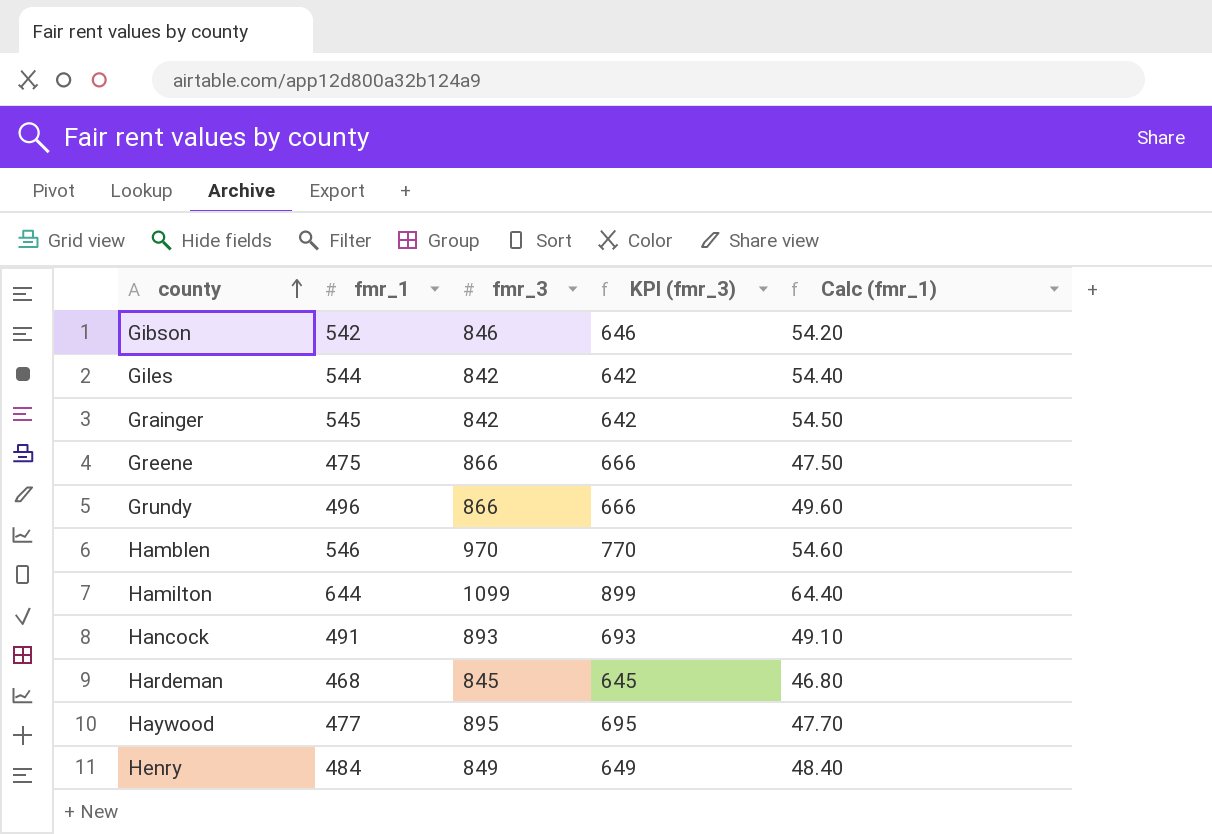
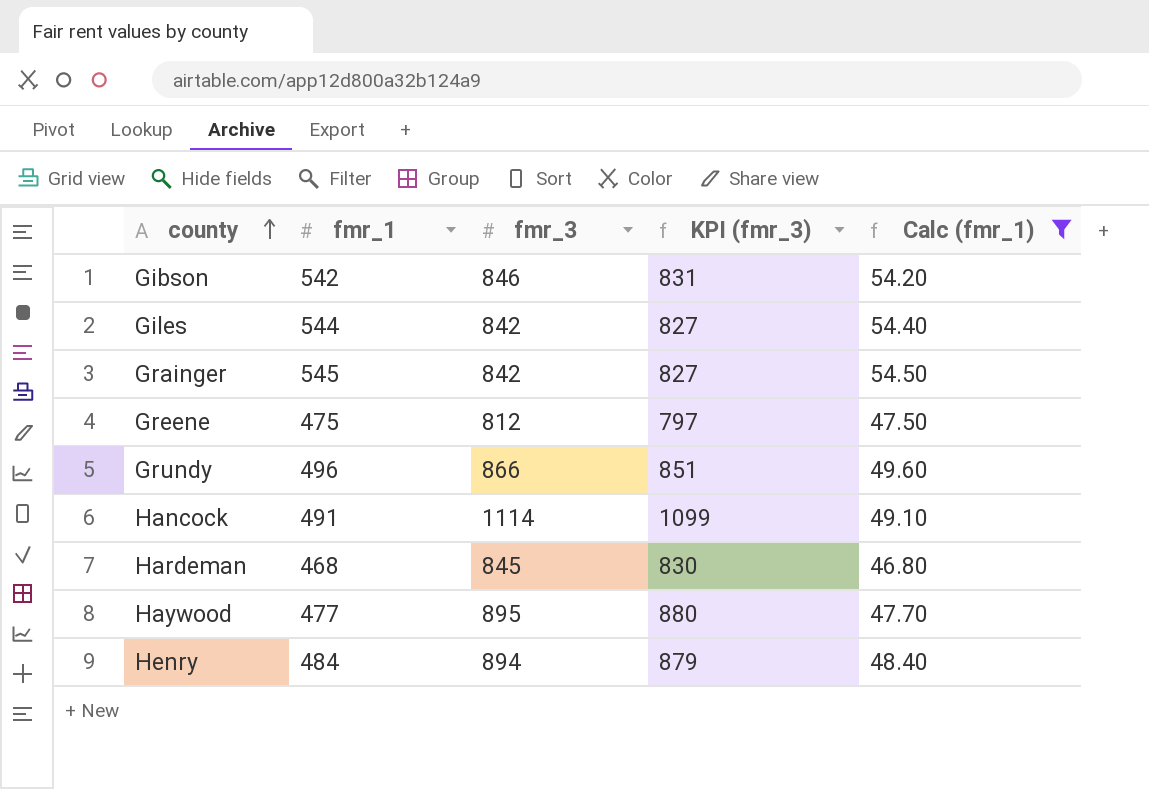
filter: none -> Calc (fmr_1) <= 54.50
column KPI (fmr_3) | formula: [fmr_3] - 200 -> [fmr_3] - 15
Greene | fmr_3: 866 -> 812
Hancock | fmr_3: 893 -> 1114
Henry | fmr_3: 849 -> 894

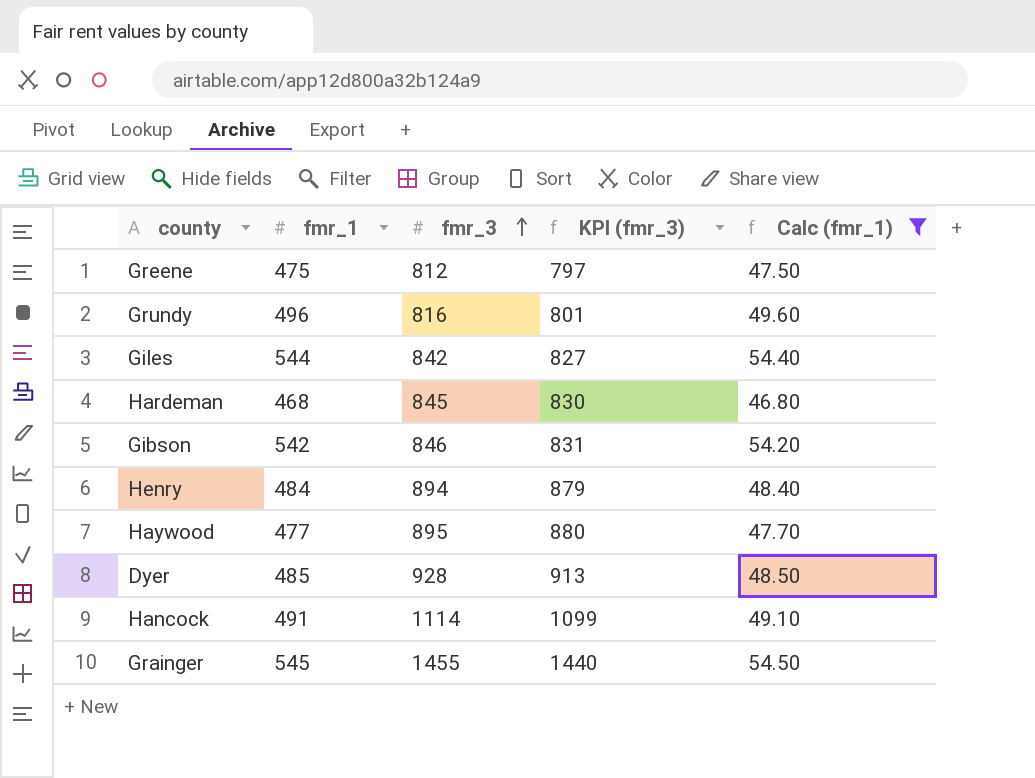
row order: county ascending -> fmr_3 ascending
Grundy | fmr_3: 866 -> 816
Grundy | KPI (fmr_3): 851 -> 801
row Dyer: none -> 485 | 928 | 913 | 48.50
Grainger | fmr_3: 842 -> 1455
Grainger | KPI (fmr_3): 827 -> 1440

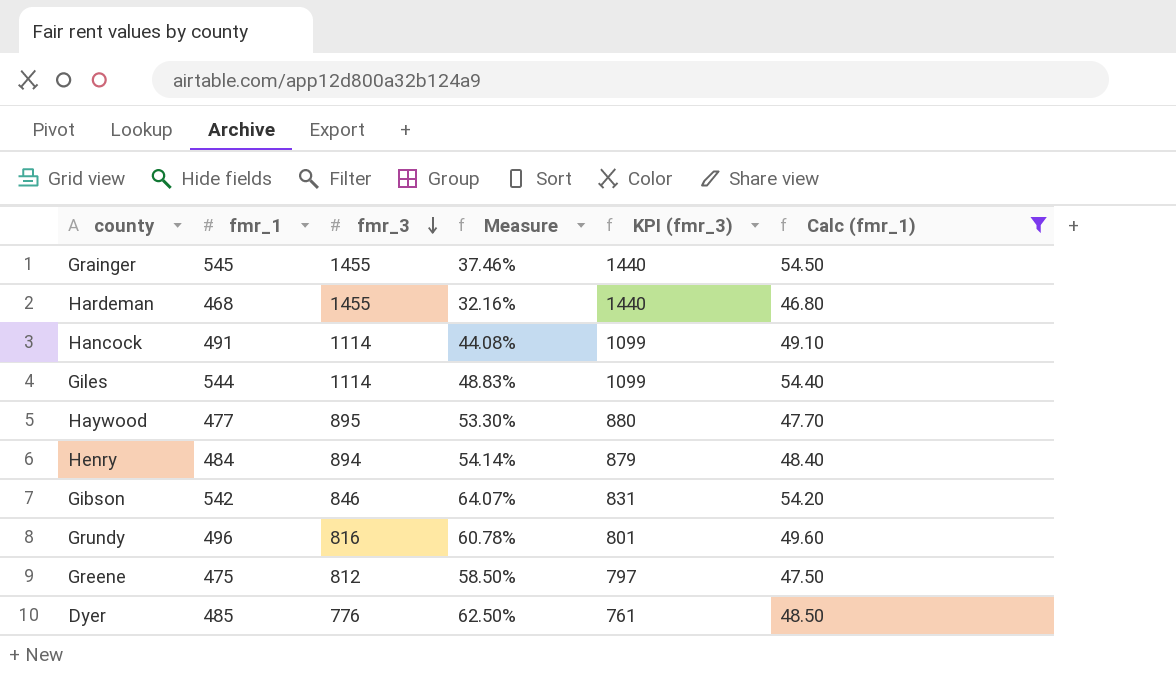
row order: fmr_3 ascending -> fmr_3 descending
column Measure | formula: none -> [fmr_1] / [fmr_3]
Hardeman | fmr_3: 845 -> 1455
Hardeman | KPI (fmr_3): 830 -> 1440
Giles | fmr_3: 842 -> 1114
Giles | KPI (fmr_3): 827 -> 1099
Dyer | fmr_3: 928 -> 776
Dyer | KPI (fmr_3): 913 -> 761

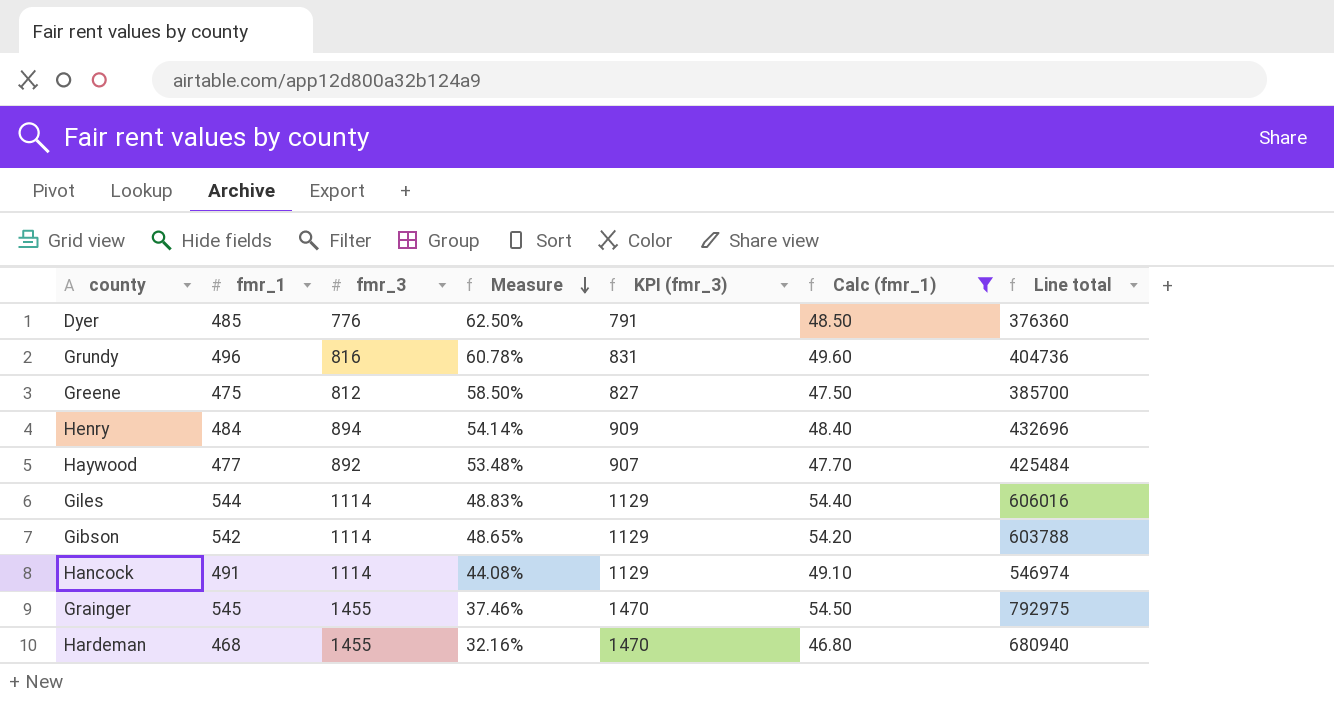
row order: fmr_3 descending -> Measure descending
column KPI (fmr_3) | formula: [fmr_3] - 15 -> [fmr_3] + 15
column Line total | formula: none -> [fmr_1] * [fmr_3]
Haywood | fmr_3: 895 -> 892
Haywood | Measure: 53.30% -> 53.48%
Gibson | fmr_3: 846 -> 1114
Gibson | Measure: 64.07% -> 48.65%

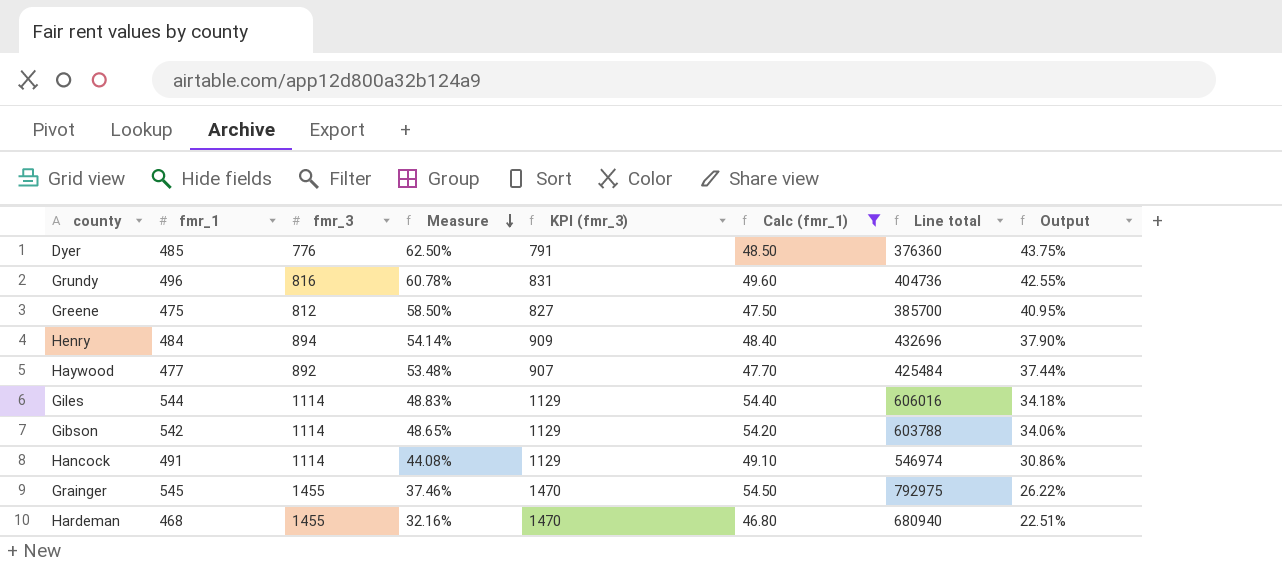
column Output | formula: none -> [Measure] * 0.7

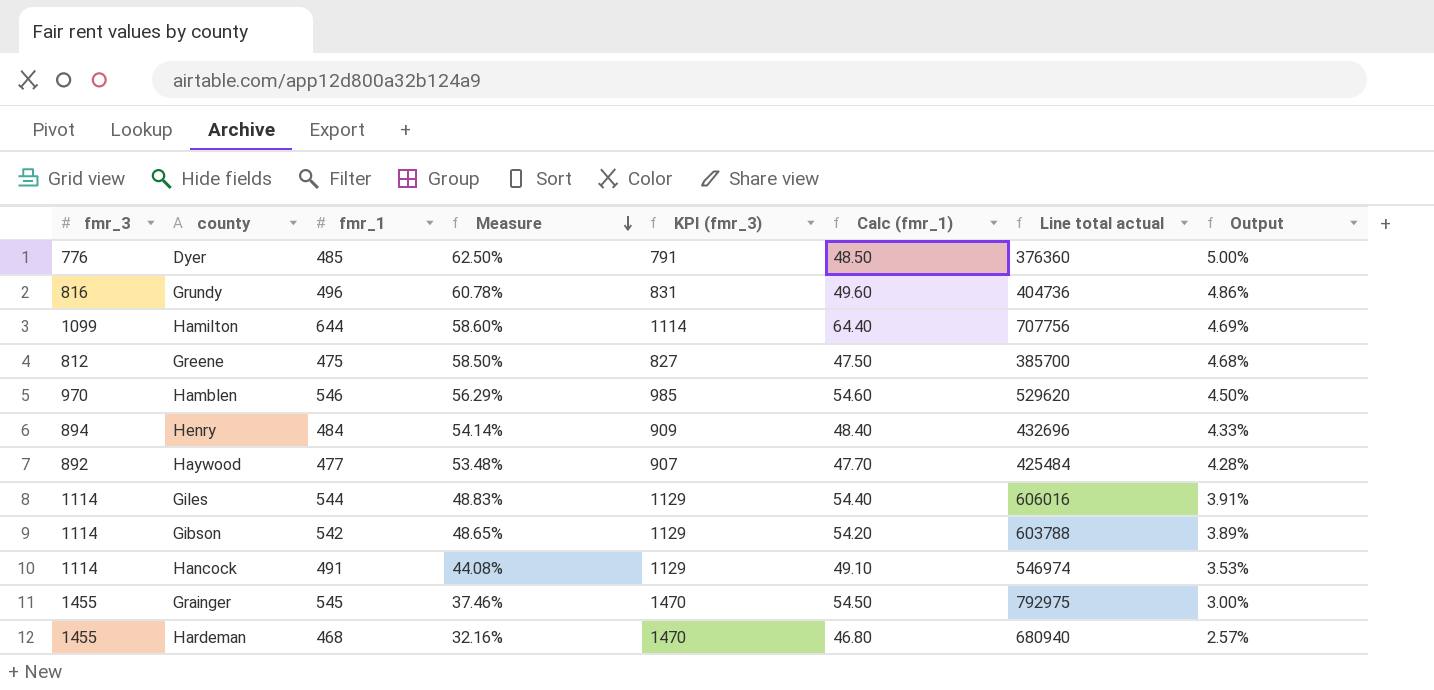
filter: Calc (fmr_1) <= 54.50 -> none
column fmr_3 | position: 3 -> 1
column name: Line total -> Line total actual
column Output | formula: [Measure] * 0.7 -> [Measure] * 0.08

